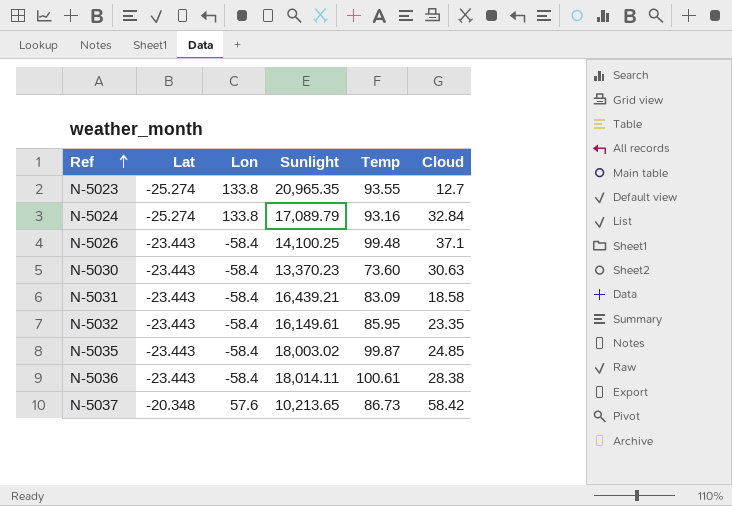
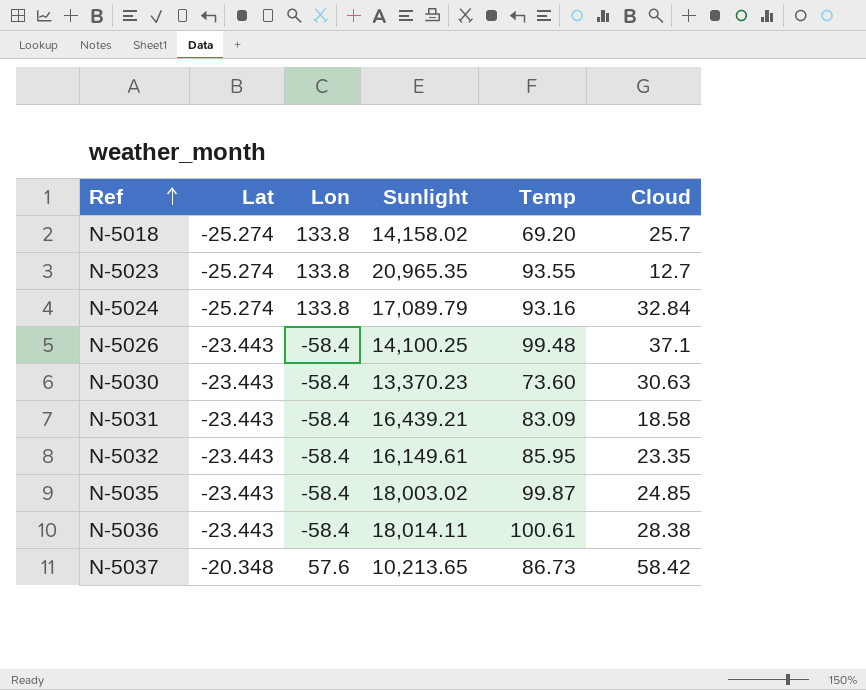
row N-5018: none -> -25.274 | 133.8 | 14,158.02 | 69.20 | 25.7

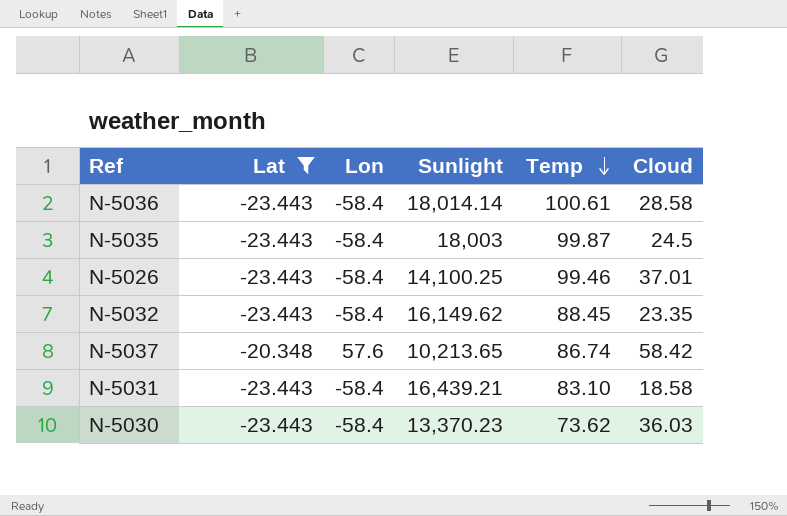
filter: none -> Lat != -25.274
row order: Ref ascending -> Temp descending
N-5036 | Sunlight: 18,014.11 -> 18,014.14
N-5036 | Cloud: 28.38 -> 28.58
N-5035 | Sunlight: 18,003.02 -> 18,003
N-5035 | Cloud: 24.85 -> 24.5
N-5026 | Temp: 99.48 -> 99.46
N-5026 | Cloud: 37.1 -> 37.01
N-5032 | Sunlight: 16,149.61 -> 16,149.62
N-5032 | Temp: 85.95 -> 88.45
N-5037 | Temp: 86.73 -> 86.74
N-5031 | Temp: 83.09 -> 83.10
N-5030 | Temp: 73.60 -> 73.62
N-5030 | Cloud: 30.63 -> 36.03

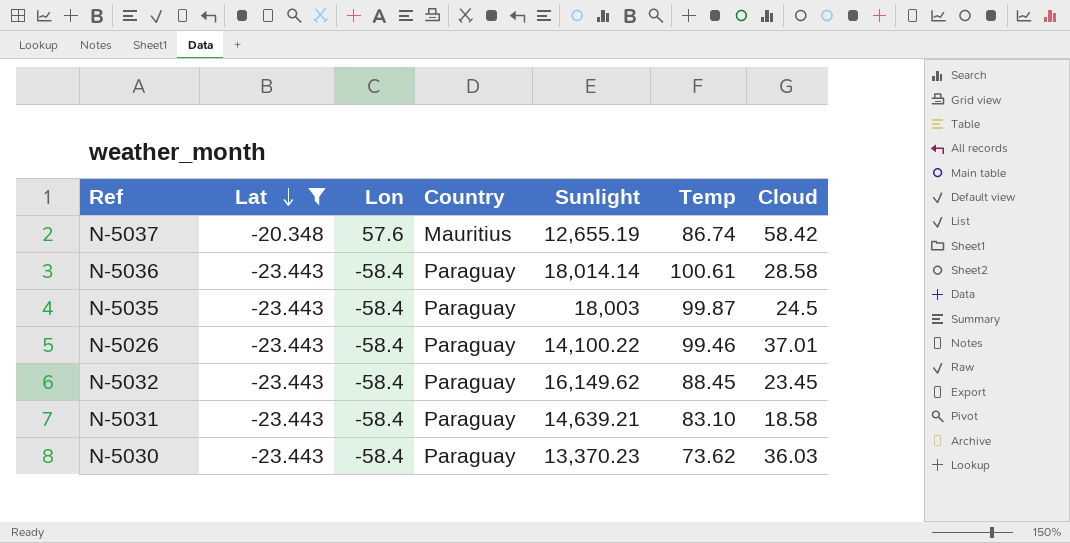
row order: Temp descending -> Lat descending
column Country | position: none -> 4
N-5037 | Sunlight: 10,213.65 -> 12,655.19
N-5026 | Sunlight: 14,100.25 -> 14,100.22
N-5032 | Cloud: 23.35 -> 23.45
N-5031 | Sunlight: 16,439.21 -> 14,639.21

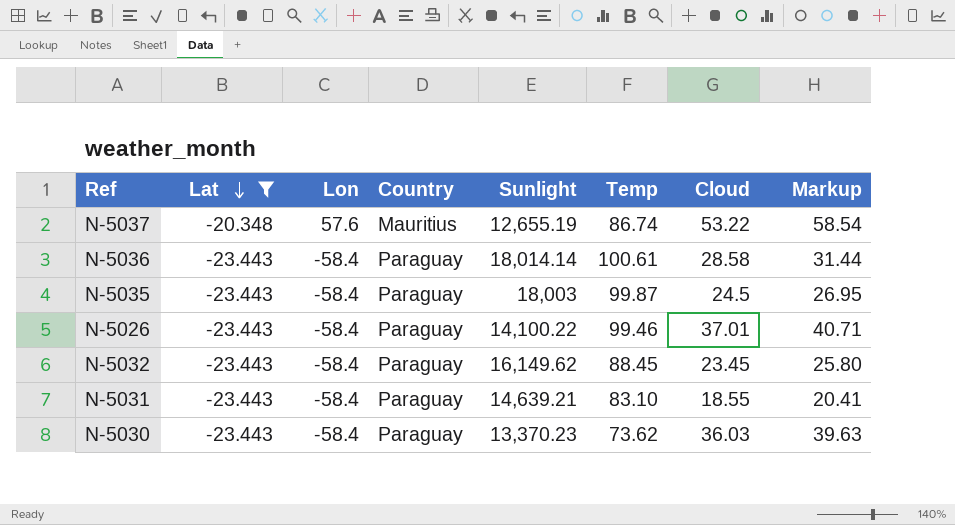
column Markup | formula: none -> [Cloud] * 1.1
N-5037 | Cloud: 58.42 -> 53.22
N-5031 | Cloud: 18.58 -> 18.55

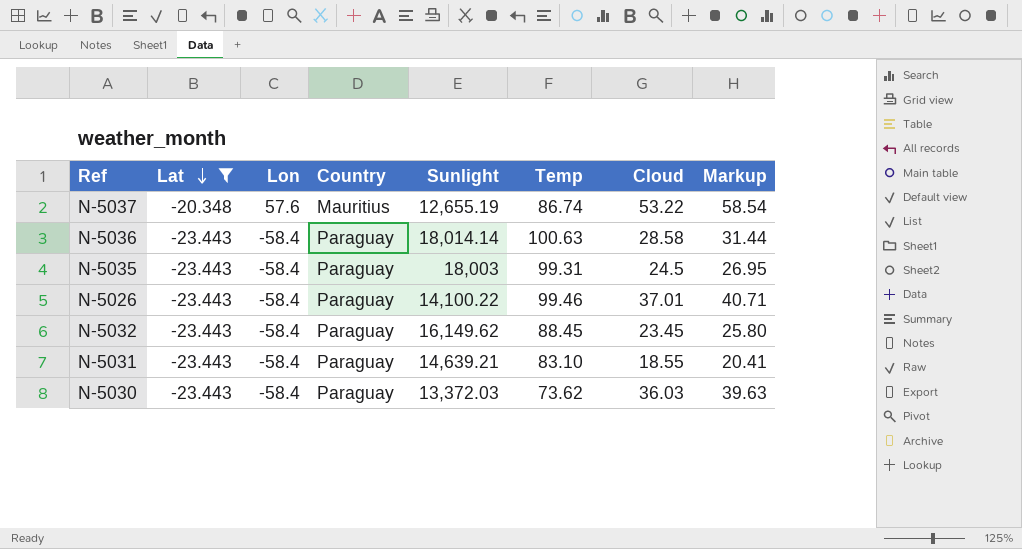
N-5036 | Temp: 100.61 -> 100.63
N-5035 | Temp: 99.87 -> 99.31
N-5030 | Sunlight: 13,370.23 -> 13,372.03

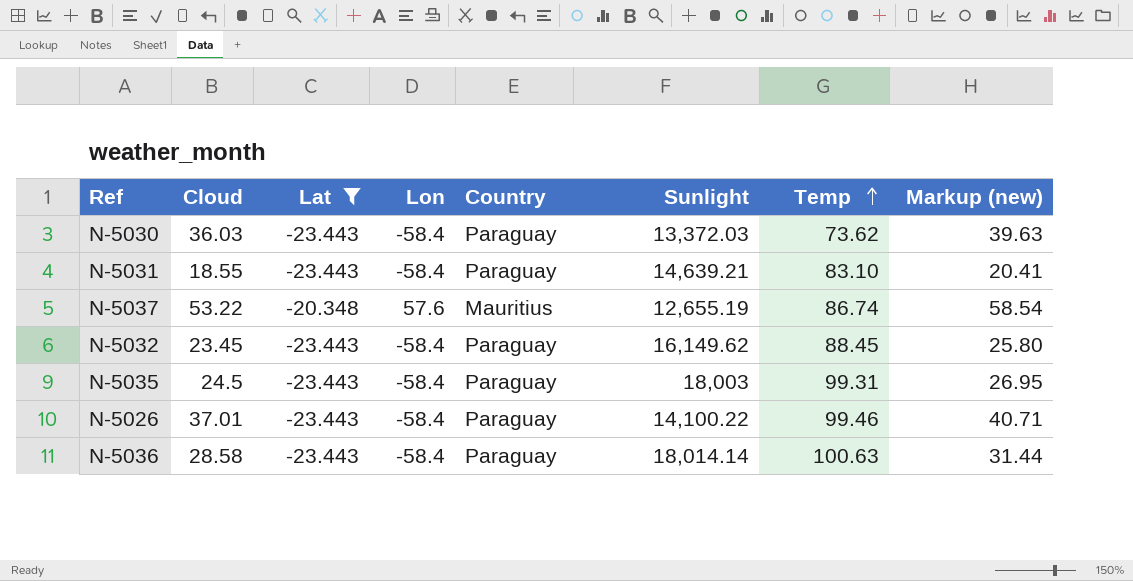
row order: Lat descending -> Temp ascending
column Cloud | position: 7 -> 2
column name: Markup -> Markup (new)

